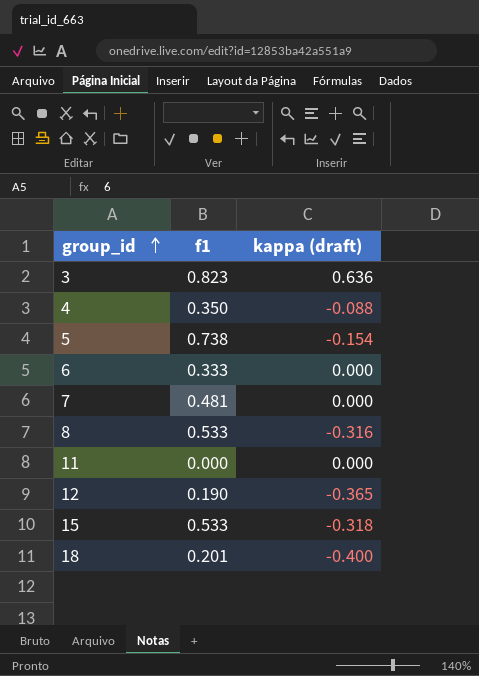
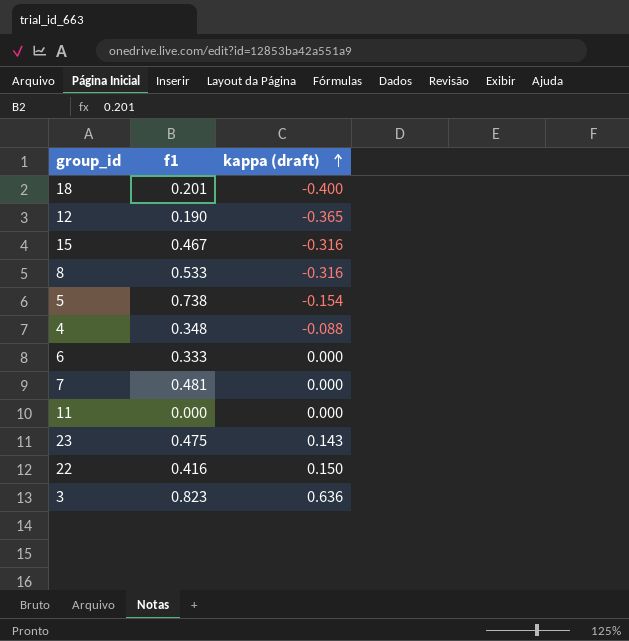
row order: group_id ascending -> kappa (draft) ascending
15 | f1: 0.533 -> 0.467
15 | kappa (draft): -0.318 -> -0.316
4 | f1: 0.350 -> 0.348
row 23: none -> 0.475 | 0.143
row 22: none -> 0.416 | 0.150

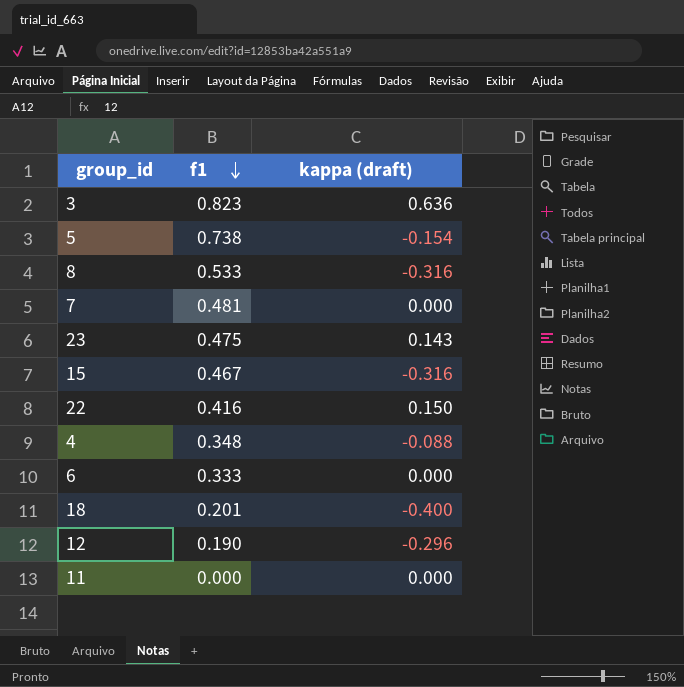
row order: kappa (draft) ascending -> f1 descending
12 | kappa (draft): -0.365 -> -0.296

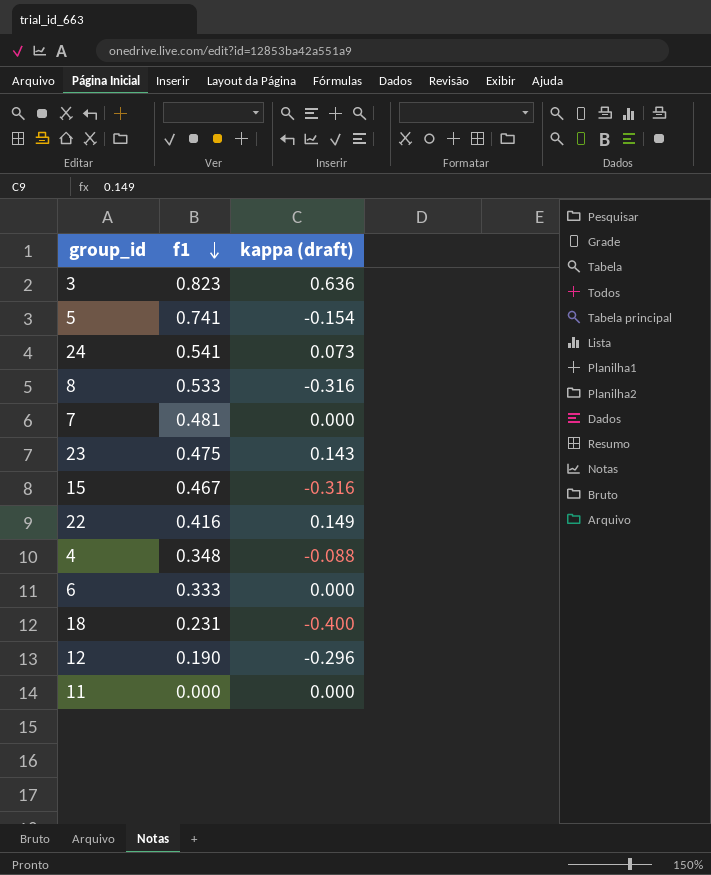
5 | f1: 0.738 -> 0.741
row 24: none -> 0.541 | 0.073
22 | kappa (draft): 0.150 -> 0.149
18 | f1: 0.201 -> 0.231

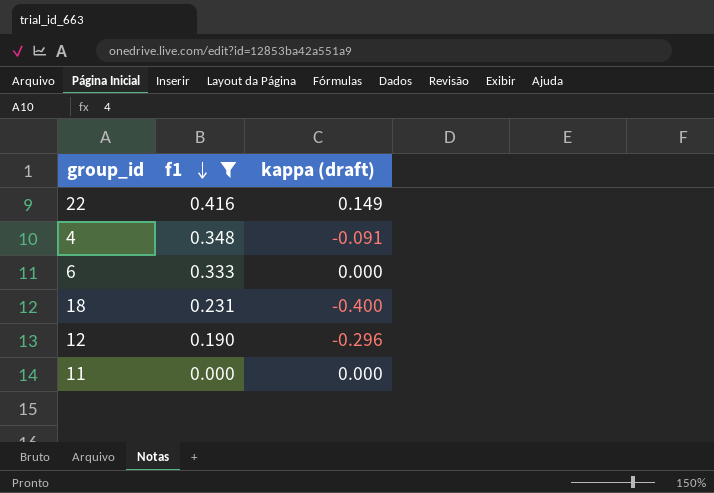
filter: none -> f1 <= 0.416
4 | kappa (draft): -0.088 -> -0.091

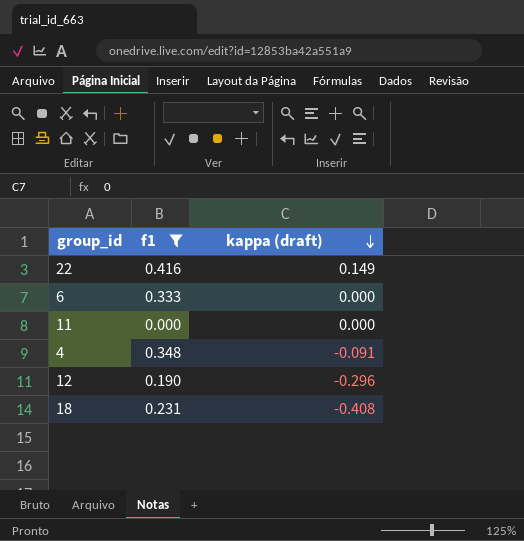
row order: f1 descending -> kappa (draft) descending
18 | kappa (draft): -0.400 -> -0.408

